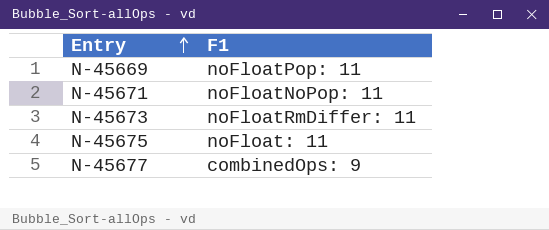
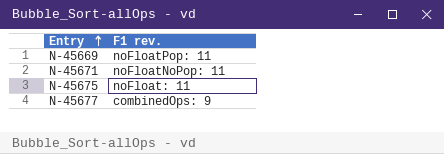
column name: F1 -> F1 rev.
row N-45673: noFloatRmDiffer: 11 -> none

